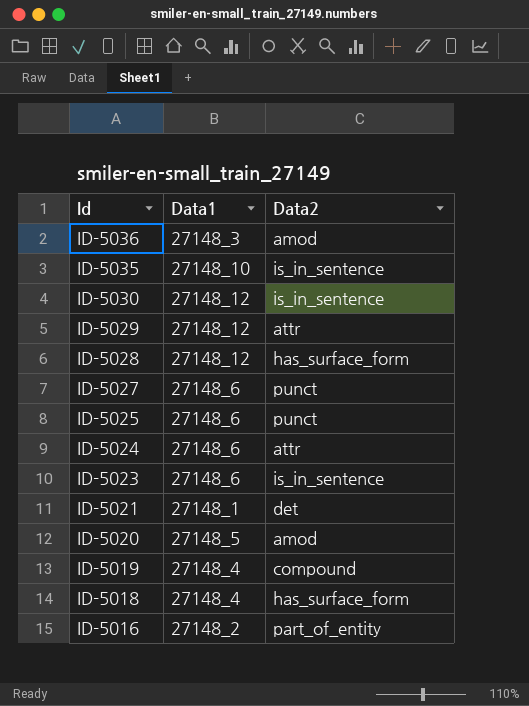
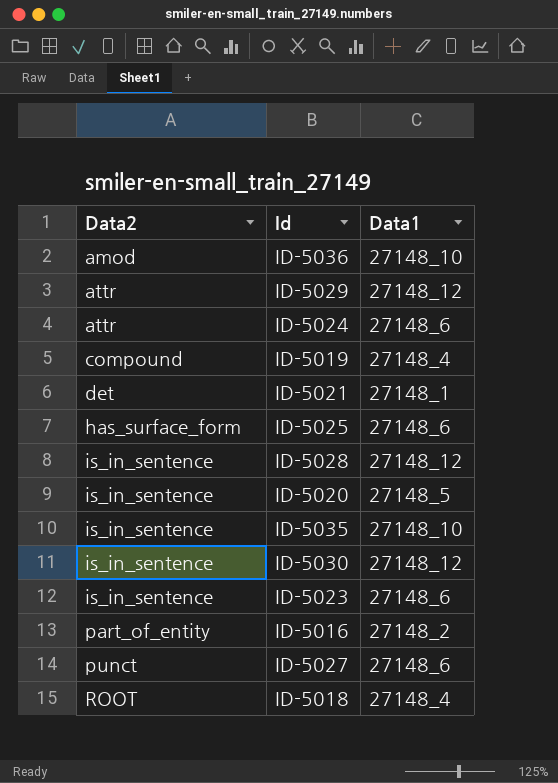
row order: Id descending -> Data2 ascending
column Data2 | position: 3 -> 1
ID-5036 | Data1: 27148_3 -> 27148_10
ID-5025 | Data2: punct -> has_surface_form
ID-5028 | Data2: has_surface_form -> is_in_sentence
ID-5020 | Data2: amod -> is_in_sentence
ID-5018 | Data2: has_surface_form -> ROOT

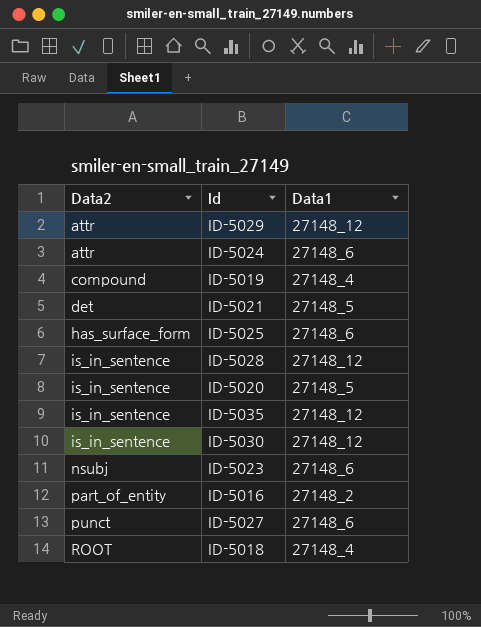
row ID-5036: amod | 27148_10 -> none
ID-5021 | Data1: 27148_1 -> 27148_5
ID-5035 | Data1: 27148_10 -> 27148_12
ID-5023 | Data2: is_in_sentence -> nsubj

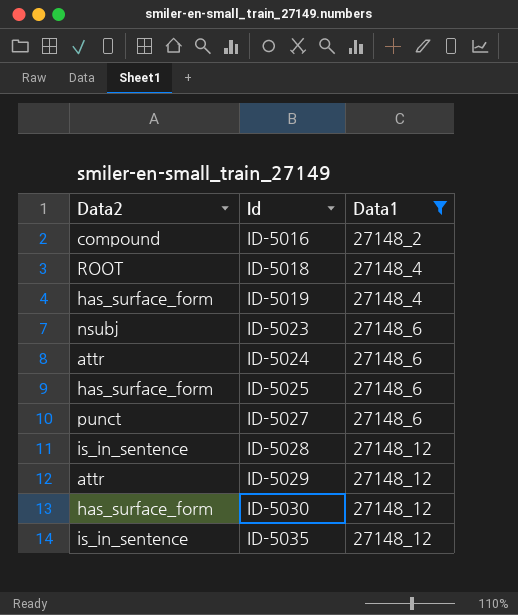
filter: none -> Data1 != 27148_5
row order: Data2 ascending -> Id ascending
ID-5016 | Data2: part_of_entity -> compound
ID-5019 | Data2: compound -> has_surface_form
ID-5030 | Data2: is_in_sentence -> has_surface_form

